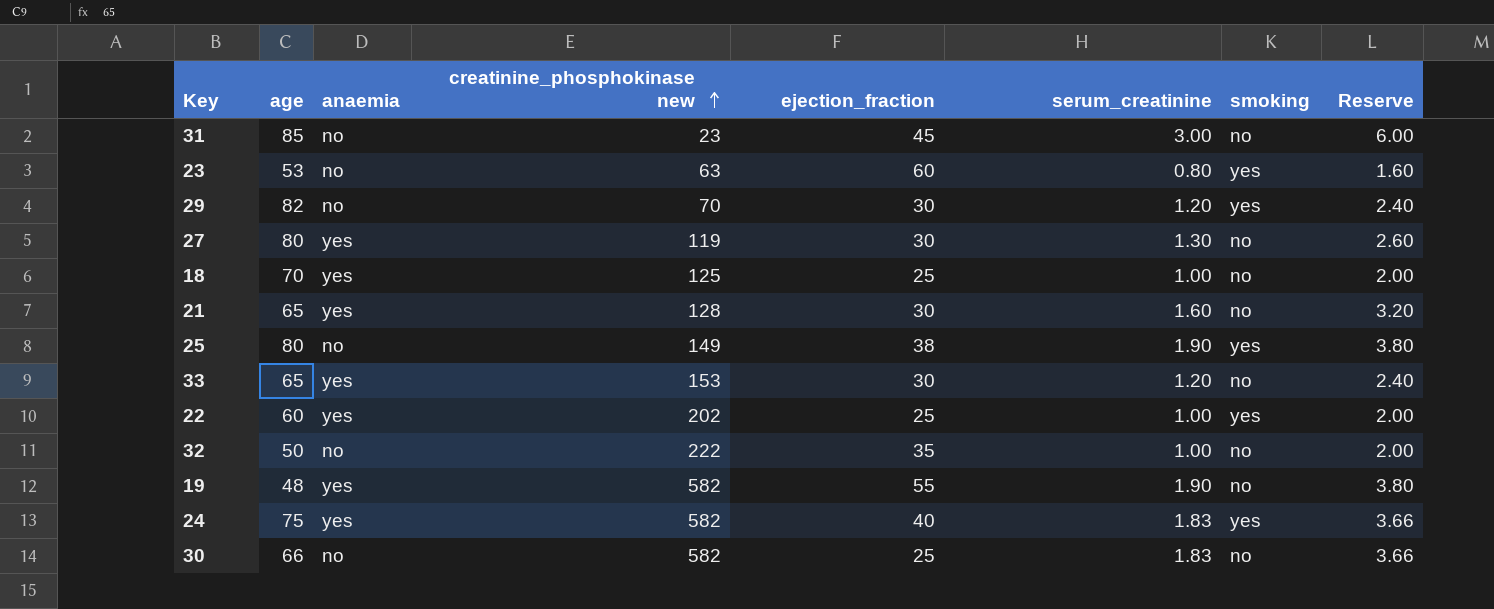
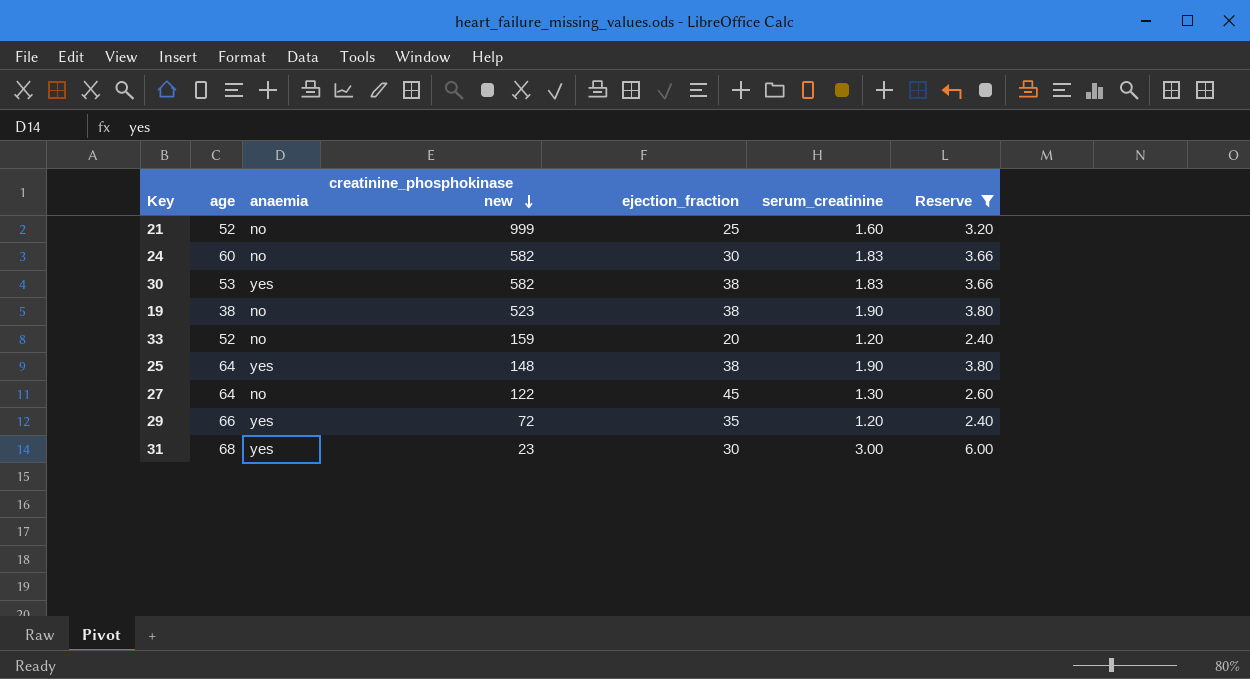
filter: none -> Reserve >= 2.40
row order: creatinine_phosphokinase new ascending -> creatinine_phosphokinase new descending
column smoking | position: 7 -> none
21 | age: 65 -> 52
21 | anaemia: yes -> no
21 | creatinine_phosphokinase new: 128 -> 999
21 | ejection_fraction: 30 -> 25
24 | age: 75 -> 60
24 | anaemia: yes -> no
24 | ejection_fraction: 40 -> 30
30 | age: 66 -> 53
30 | anaemia: no -> yes
30 | ejection_fraction: 25 -> 38
19 | age: 48 -> 38
19 | anaemia: yes -> no
19 | creatinine_phosphokinase new: 582 -> 523
19 | ejection_fraction: 55 -> 38
33 | age: 65 -> 52
33 | anaemia: yes -> no
33 | creatinine_phosphokinase new: 153 -> 159
33 | ejection_fraction: 30 -> 20
25 | age: 80 -> 64
25 | anaemia: no -> yes
25 | creatinine_phosphokinase new: 149 -> 148
27 | age: 80 -> 64
27 | anaemia: yes -> no
27 | creatinine_phosphokinase new: 119 -> 122
27 | ejection_fraction: 30 -> 45
29 | age: 82 -> 66
29 | anaemia: no -> yes
29 | creatinine_phosphokinase new: 70 -> 72
29 | ejection_fraction: 30 -> 35
31 | age: 85 -> 68
31 | anaemia: no -> yes
31 | ejection_fraction: 45 -> 30

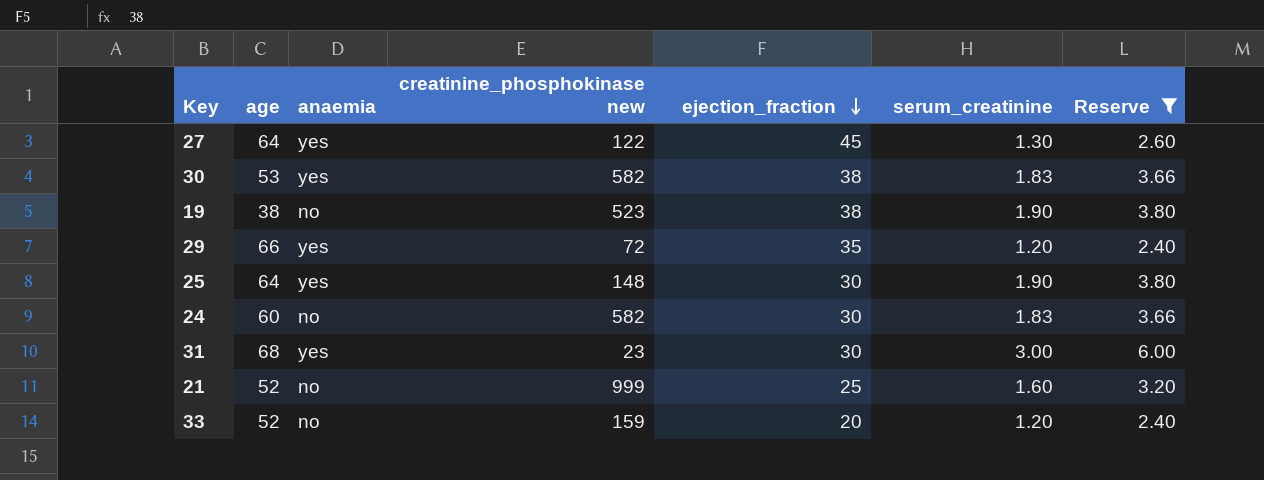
row order: creatinine_phosphokinase new descending -> ejection_fraction descending
27 | anaemia: no -> yes
25 | ejection_fraction: 38 -> 30

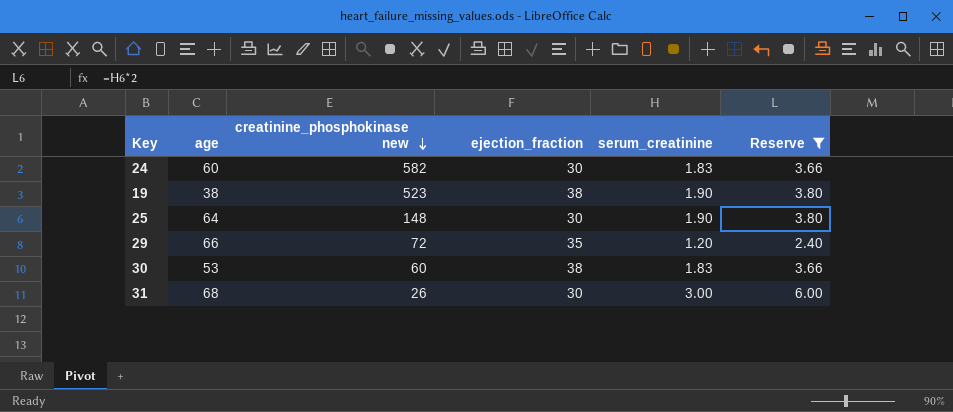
row order: ejection_fraction descending -> creatinine_phosphokinase new descending
column anaemia | position: 3 -> none
row 27: 64 | yes | 122 | 45 | 1.30 | 2.60 -> none
row 21: 52 | no | 999 | 25 | 1.60 | 3.20 -> none
row 33: 52 | no | 159 | 20 | 1.20 | 2.40 -> none
30 | creatinine_phosphokinase new: 582 -> 60
31 | creatinine_phosphokinase new: 23 -> 26

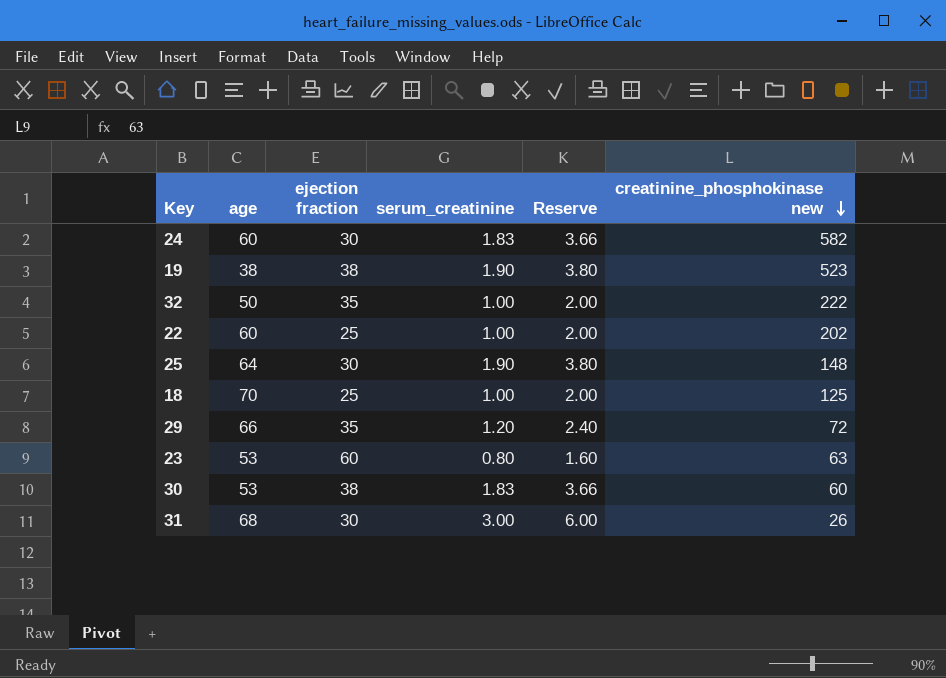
filter: Reserve >= 2.40 -> none
column name: ejection_fraction -> ejection fraction
column creatinine_phosphokinase new | position: 3 -> 6

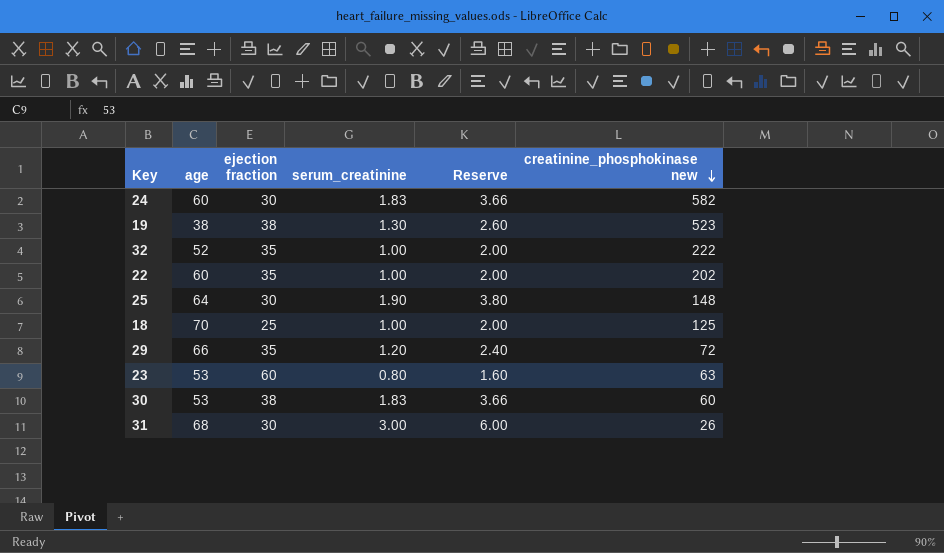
19 | serum_creatinine: 1.90 -> 1.30
19 | Reserve: 3.80 -> 2.60
32 | age: 50 -> 52
22 | ejection fraction: 25 -> 35

